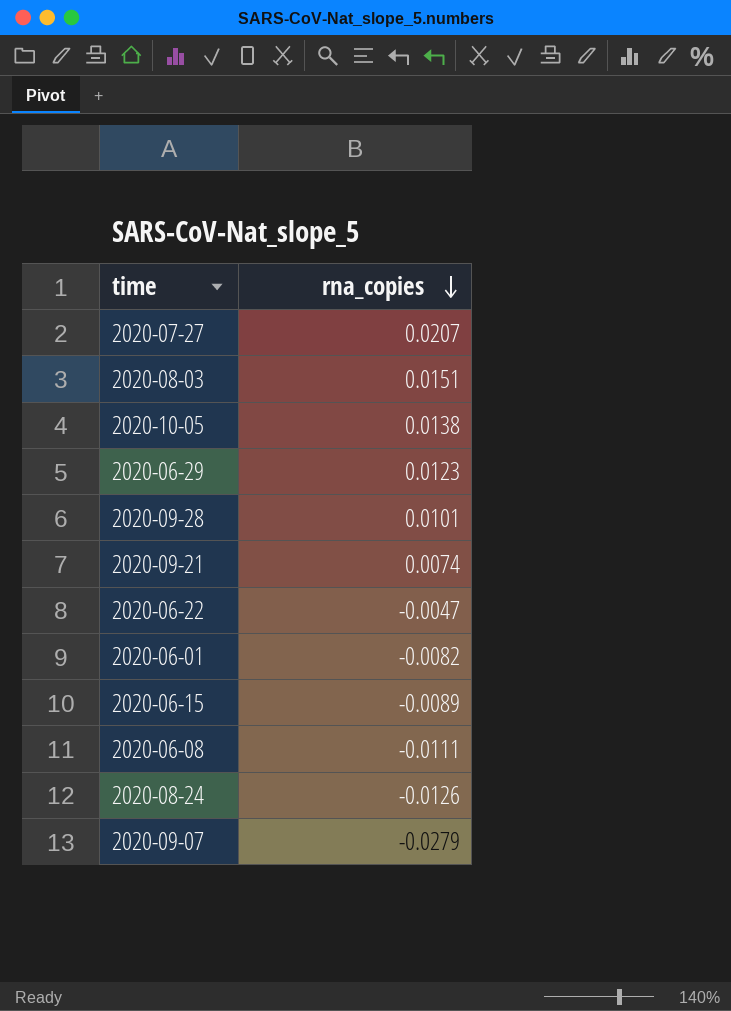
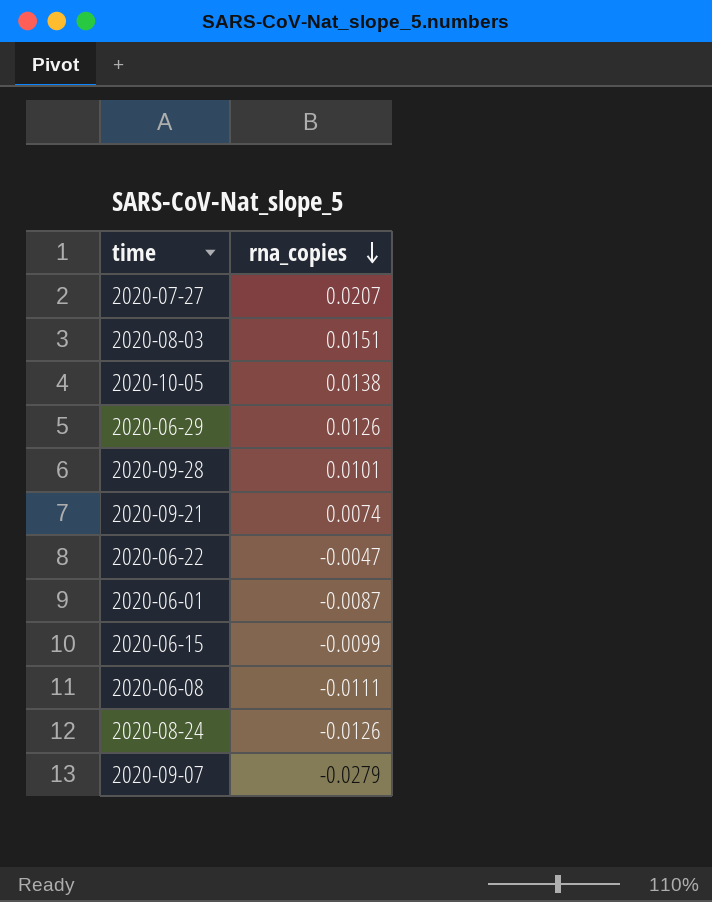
2020-06-29 | rna_copies: 0.0123 -> 0.0126
2020-06-01 | rna_copies: -0.0082 -> -0.0087
2020-06-15 | rna_copies: -0.0089 -> -0.0099

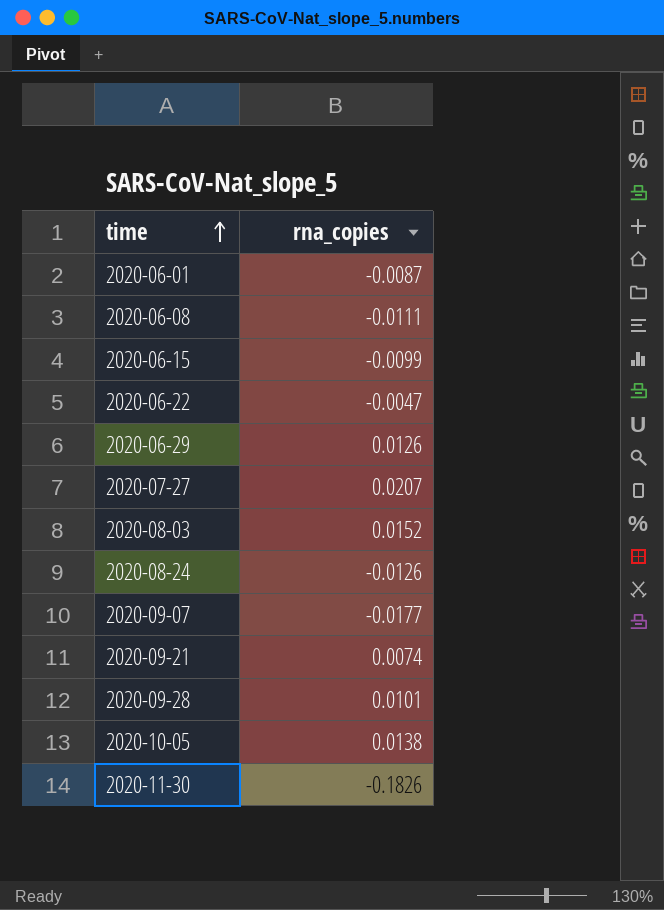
row order: rna_copies descending -> time ascending
2020-08-03 | rna_copies: 0.0151 -> 0.0152
2020-09-07 | rna_copies: -0.0279 -> -0.0177
row 2020-11-30: none -> -0.1826

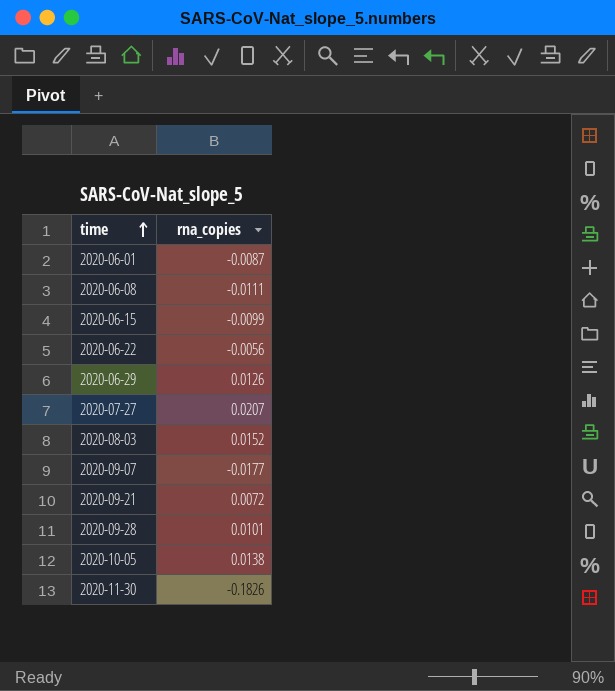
row 2020-08-24: -0.0126 -> none
2020-06-22 | rna_copies: -0.0047 -> -0.0056
2020-09-21 | rna_copies: 0.0074 -> 0.0072

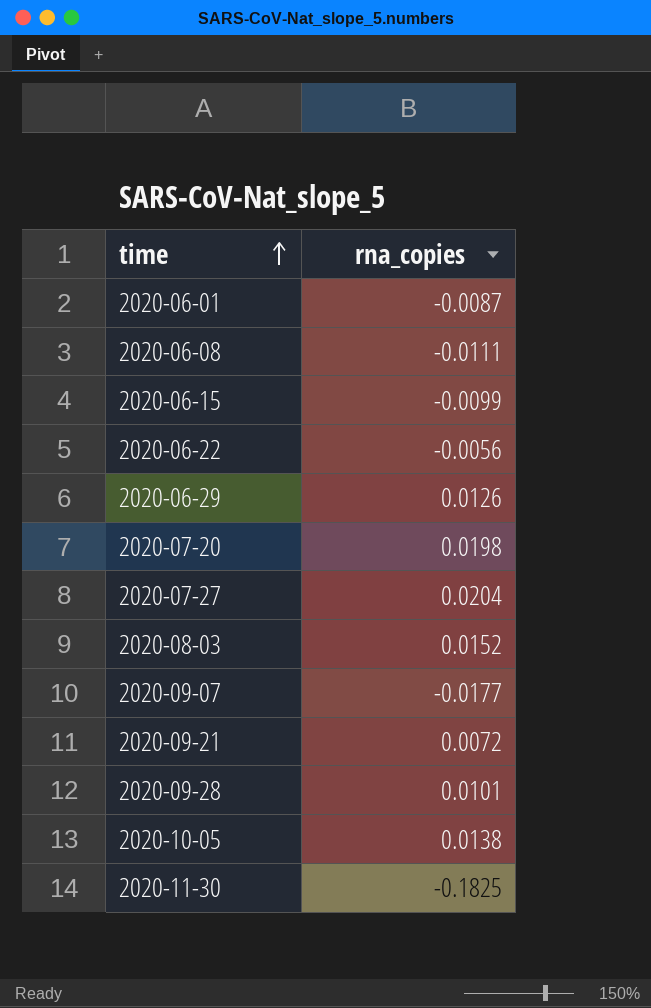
row 2020-07-20: none -> 0.0198
2020-07-27 | rna_copies: 0.0207 -> 0.0204
2020-11-30 | rna_copies: -0.1826 -> -0.1825

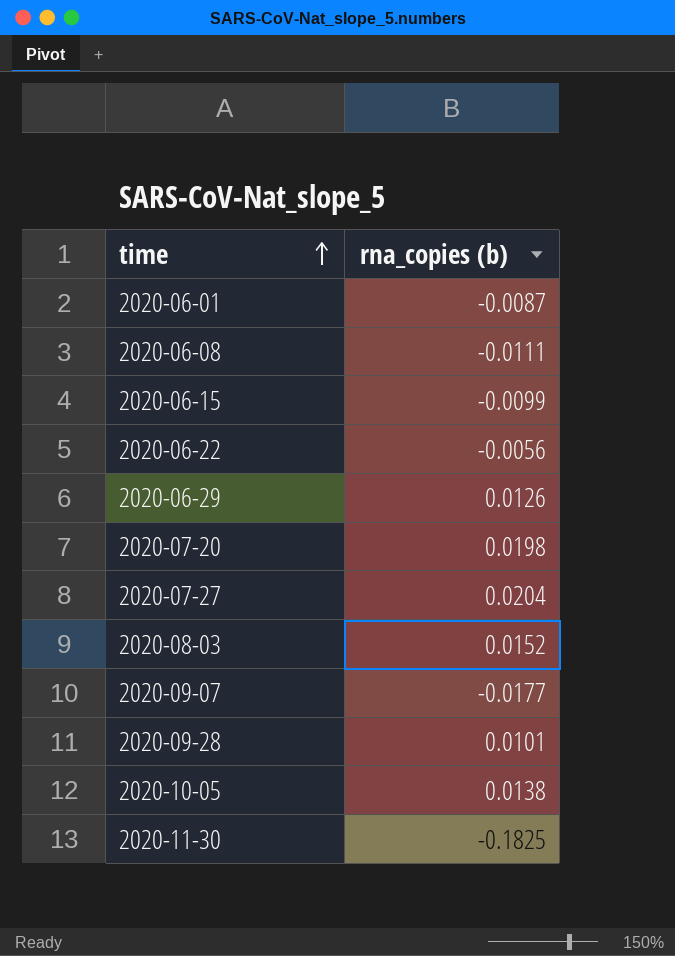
column name: rna_copies -> rna_copies (b)
row 2020-09-21: 0.0072 -> none

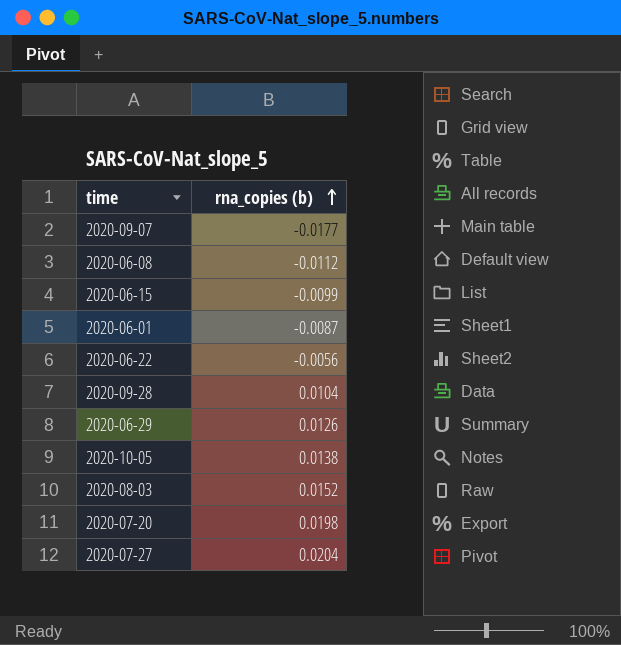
row order: time ascending -> rna_copies (b) ascending
row 2020-11-30: -0.1825 -> none
2020-06-08 | rna_copies (b): -0.0111 -> -0.0112
2020-09-28 | rna_copies (b): 0.0101 -> 0.0104

